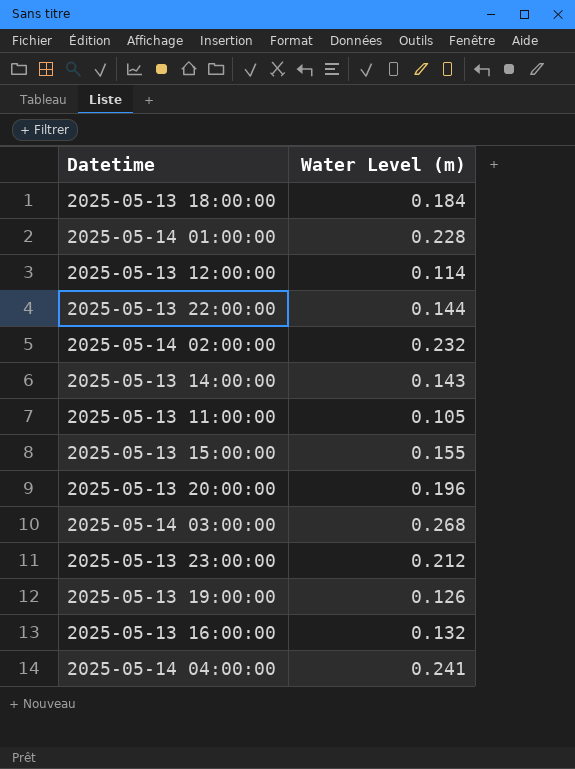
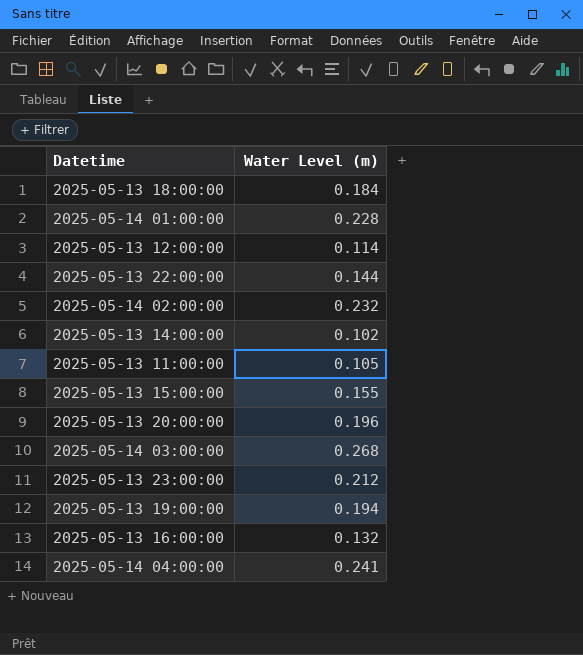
2025-05-13 14:00:00 | Water Level (m): 0.143 -> 0.102
2025-05-13 19:00:00 | Water Level (m): 0.126 -> 0.194

